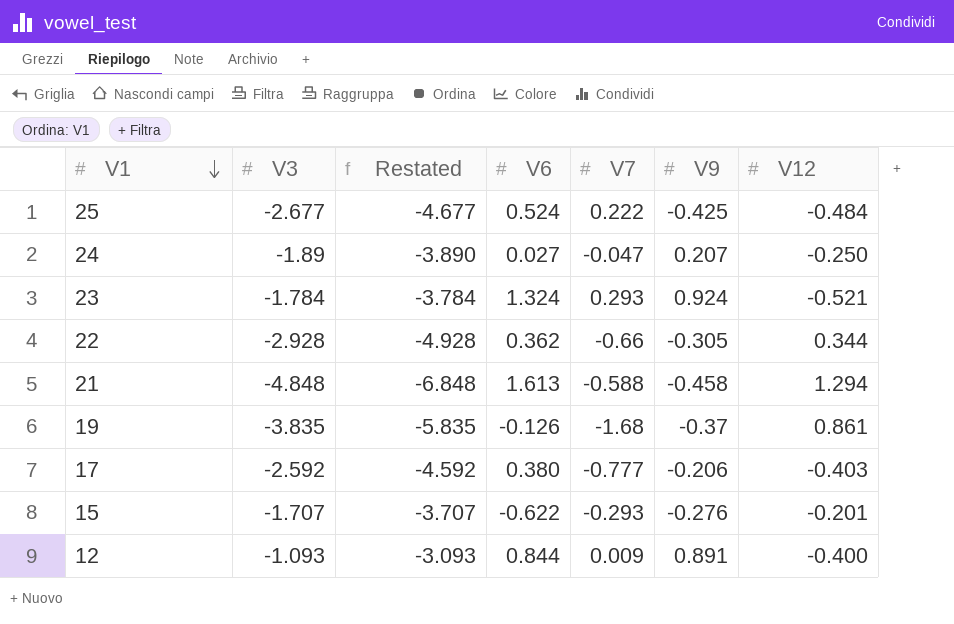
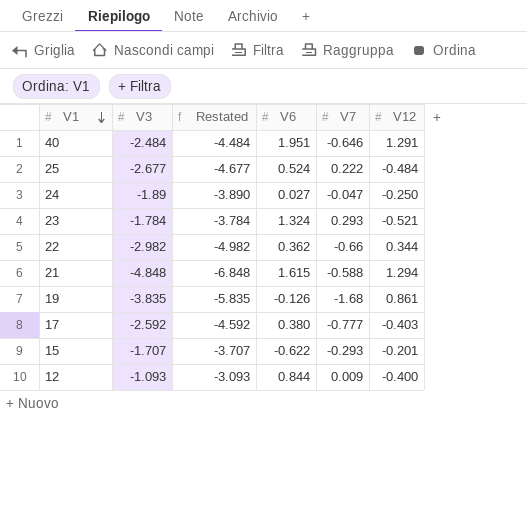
column V9 | position: 6 -> none
row 40: none -> -2.484 | -4.484 | 1.951 | -0.646 | 1.291
22 | V3: -2.928 -> -2.982
22 | Restated: -4.928 -> -4.982
21 | V6: 1.613 -> 1.615

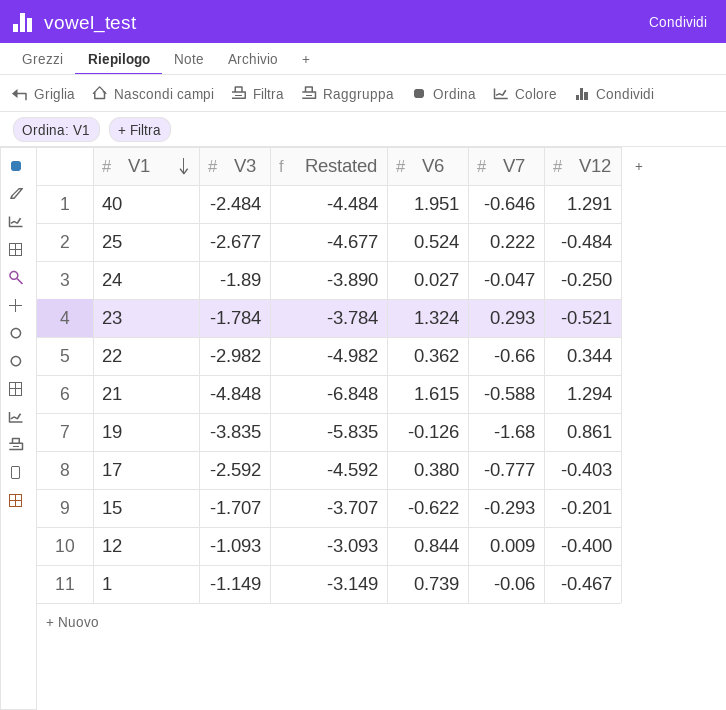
row 1: none -> -1.149 | -3.149 | 0.739 | -0.06 | -0.467

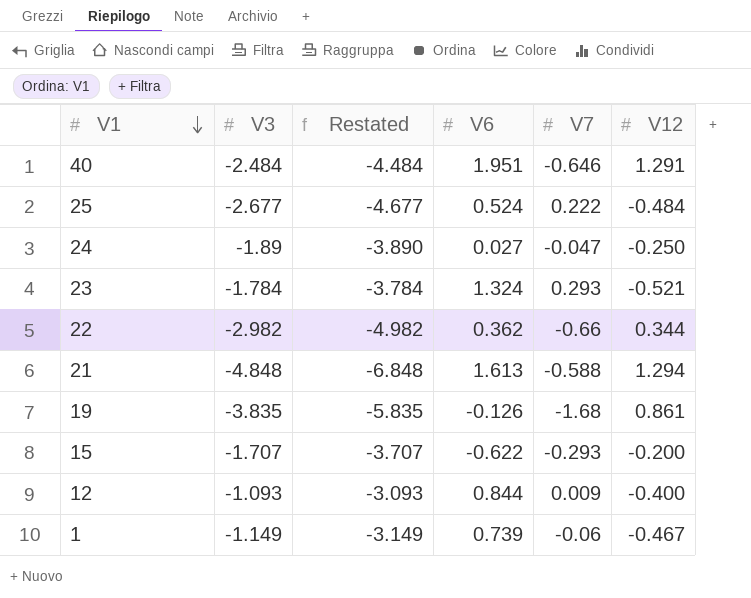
row 17: -2.592 | -4.592 | 0.380 | -0.777 | -0.403 -> none
21 | V6: 1.615 -> 1.613
15 | V12: -0.201 -> -0.200

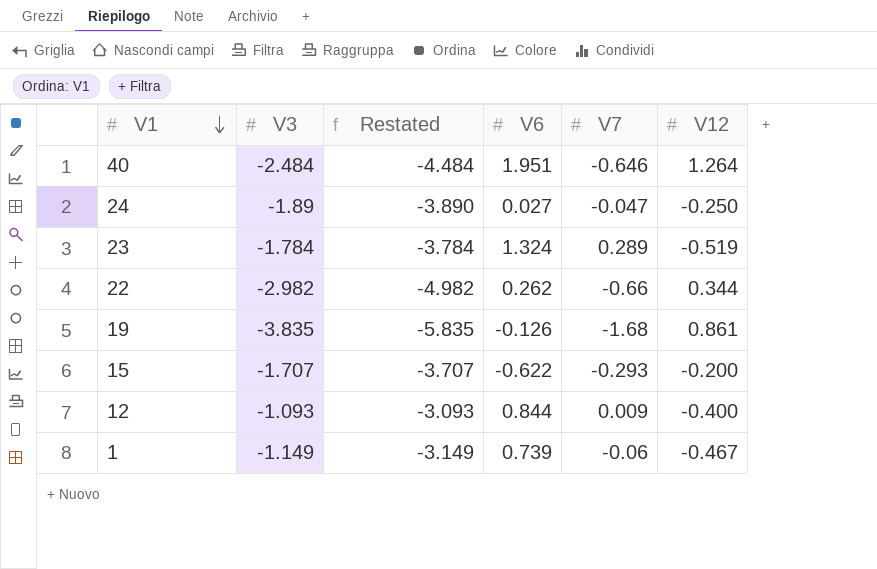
row 25: -2.677 | -4.677 | 0.524 | 0.222 | -0.484 -> none
row 21: -4.848 | -6.848 | 1.613 | -0.588 | 1.294 -> none
40 | V12: 1.291 -> 1.264
23 | V7: 0.293 -> 0.289
23 | V12: -0.521 -> -0.519
22 | V6: 0.362 -> 0.262

